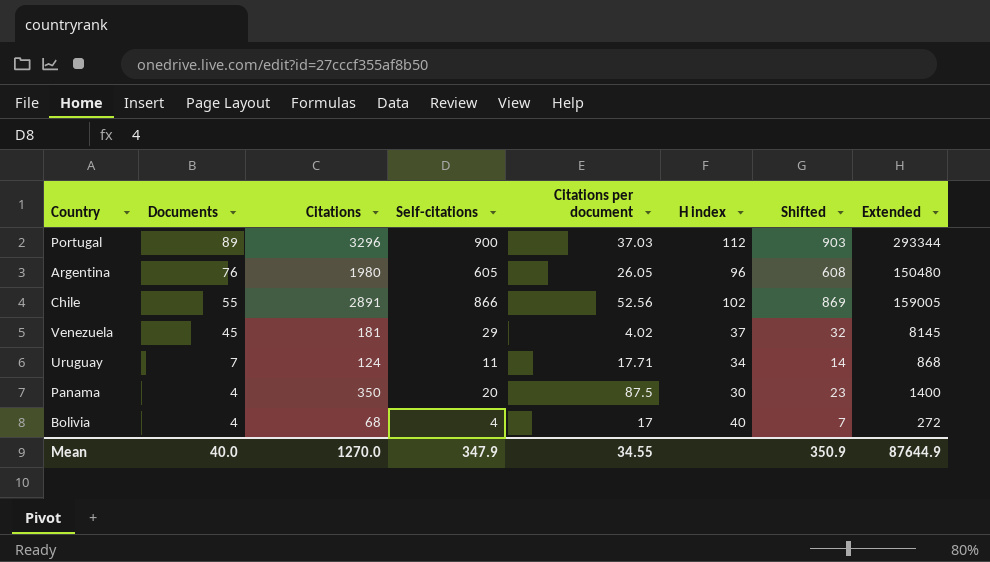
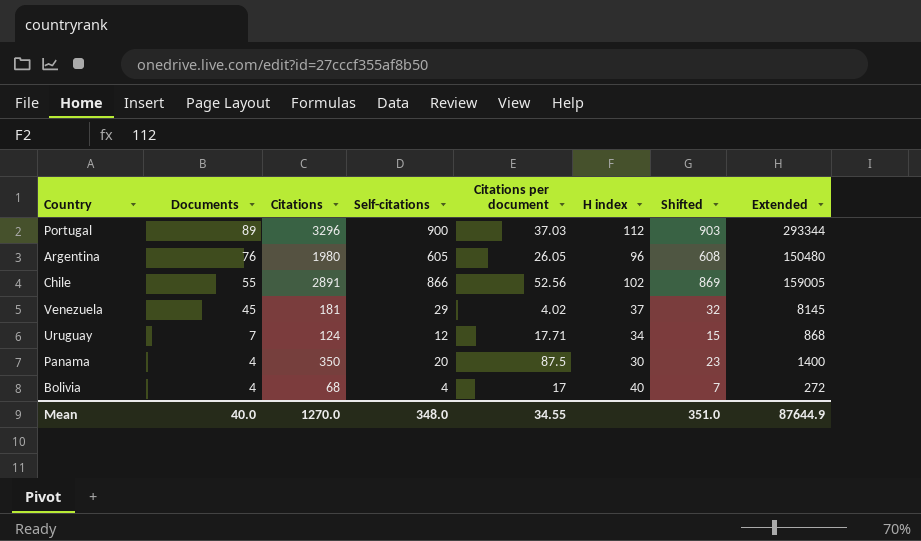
Uruguay | Self-citations: 11 -> 12
Uruguay | Shifted: 14 -> 15
Mean | Self-citations: 347.9 -> 348.0
Mean | Shifted: 350.9 -> 351.0

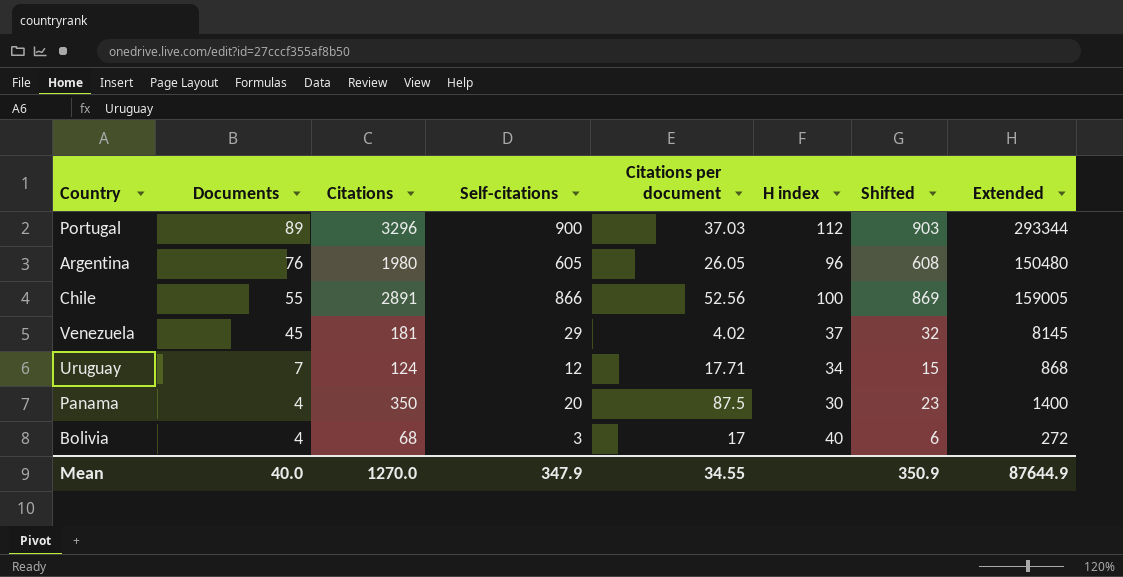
Chile | H index: 102 -> 100
Bolivia | Self-citations: 4 -> 3
Bolivia | Shifted: 7 -> 6
Mean | Self-citations: 348.0 -> 347.9
Mean | Shifted: 351.0 -> 350.9

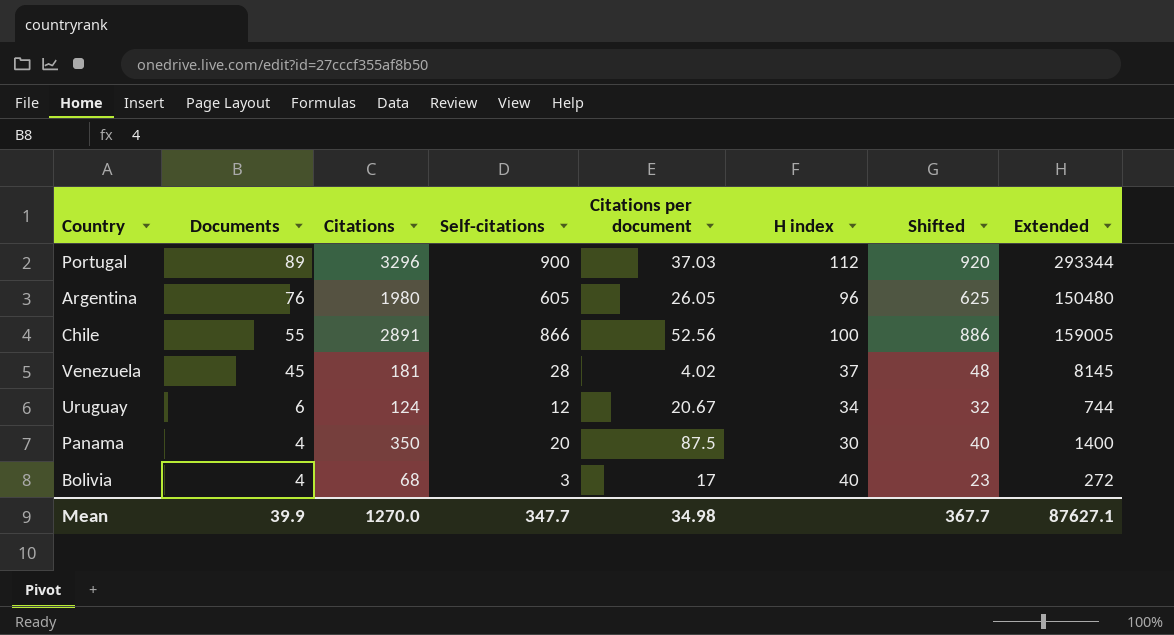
column Shifted | formula: [Self-citations] + 3 -> [Self-citations] + 20
Venezuela | Self-citations: 29 -> 28
Uruguay | Documents: 7 -> 6
Uruguay | Citations per document: 17.71 -> 20.67
Uruguay | Extended: 868 -> 744
Mean | Documents: 40.0 -> 39.9
Mean | Self-citations: 347.9 -> 347.7
Mean | Citations per document: 34.55 -> 34.98
Mean | Shifted: 350.9 -> 367.7
Mean | Extended: 87644.9 -> 87627.1

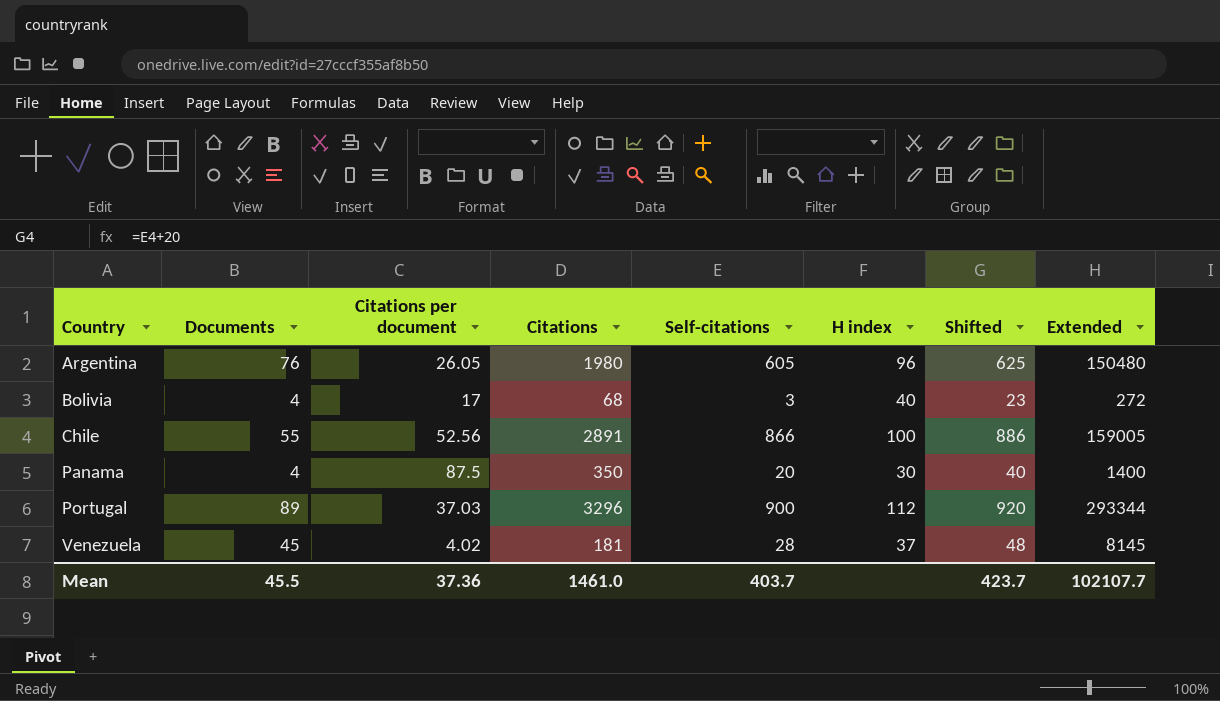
row order: Documents descending -> Country ascending
column Citations per document | position: 5 -> 3
row Uruguay: 6 | 124 | 12 | 20.67 | 34 | 32 | 744 -> none
Mean | Documents: 39.9 -> 45.5
Mean | Citations per document: 34.98 -> 37.36
Mean | Citations: 1270.0 -> 1461.0
Mean | Self-citations: 347.7 -> 403.7
Mean | Shifted: 367.7 -> 423.7
Mean | Extended: 87627.1 -> 102107.7

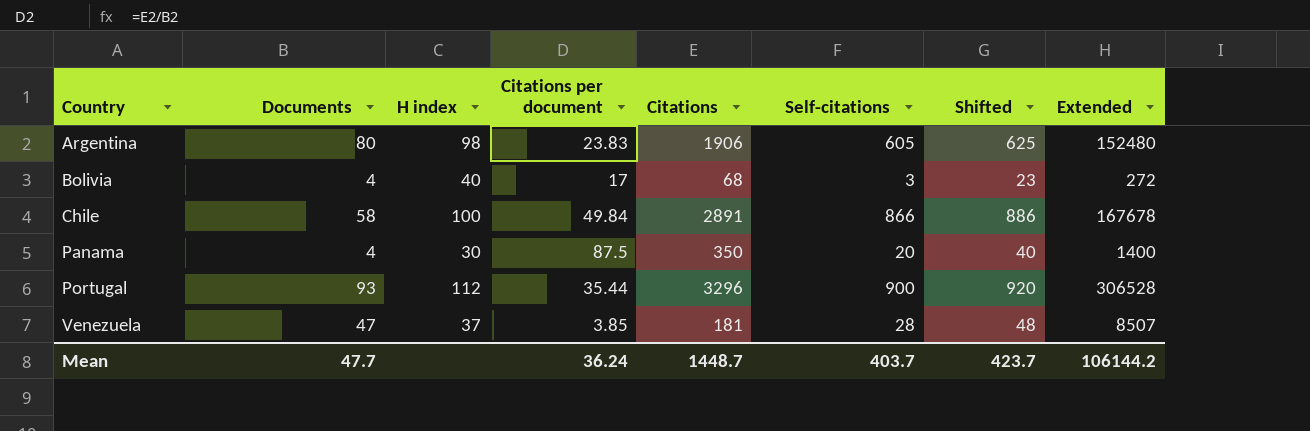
column H index | position: 6 -> 3
Argentina | Documents: 76 -> 80
Argentina | H index: 96 -> 98
Argentina | Citations per document: 26.05 -> 23.83
Argentina | Citations: 1980 -> 1906
Argentina | Extended: 150480 -> 152480
Chile | Documents: 55 -> 58
Chile | Citations per document: 52.56 -> 49.84
Chile | Extended: 159005 -> 167678
Portugal | Documents: 89 -> 93
Portugal | Citations per document: 37.03 -> 35.44
Portugal | Extended: 293344 -> 306528
Venezuela | Documents: 45 -> 47
Venezuela | Citations per document: 4.02 -> 3.85
Venezuela | Extended: 8145 -> 8507
Mean | Documents: 45.5 -> 47.7
Mean | Citations per document: 37.36 -> 36.24
Mean | Citations: 1461.0 -> 1448.7
Mean | Extended: 102107.7 -> 106144.2

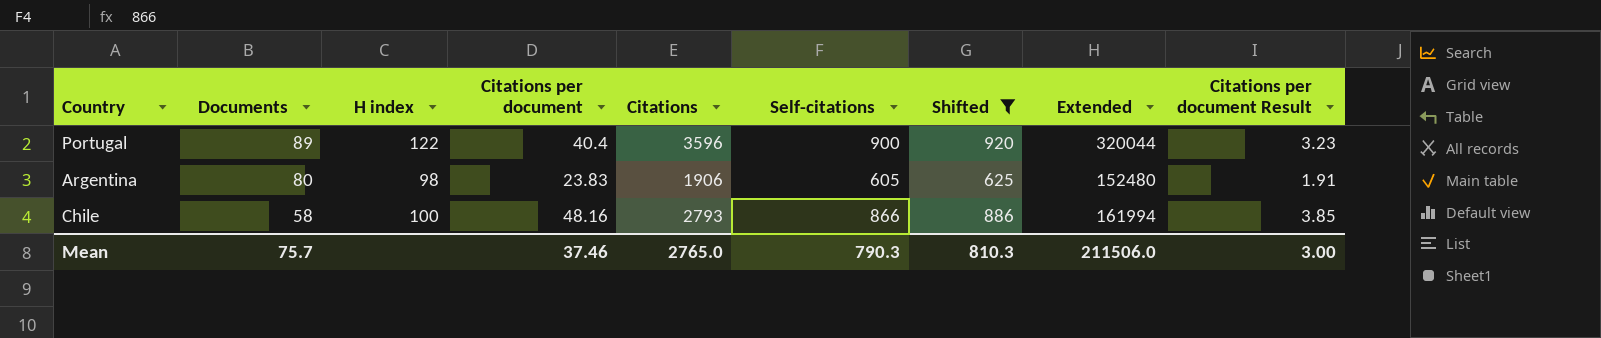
filter: none -> Shifted >= 625
row order: Country ascending -> Documents descending
column Citations per document Result | formula: none -> [Citations per document] * 0.08
Portugal | Documents: 93 -> 89
Portugal | H index: 112 -> 122
Portugal | Citations per document: 35.44 -> 40.4
Portugal | Citations: 3296 -> 3596
Portugal | Extended: 306528 -> 320044
Chile | Citations per document: 49.84 -> 48.16
Chile | Citations: 2891 -> 2793
Chile | Extended: 167678 -> 161994
Mean | Documents: 47.7 -> 75.7
Mean | Citations per document: 36.24 -> 37.46
Mean | Citations: 1448.7 -> 2765.0
Mean | Self-citations: 403.7 -> 790.3
Mean | Shifted: 423.7 -> 810.3
Mean | Extended: 106144.2 -> 211506.0

